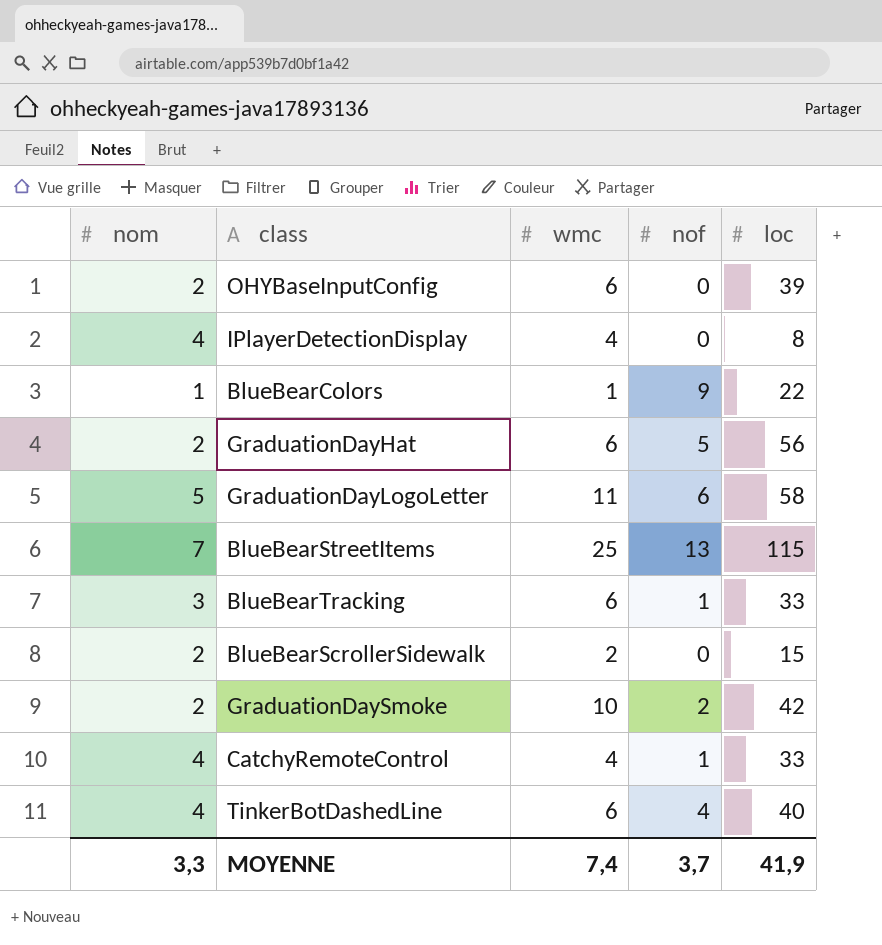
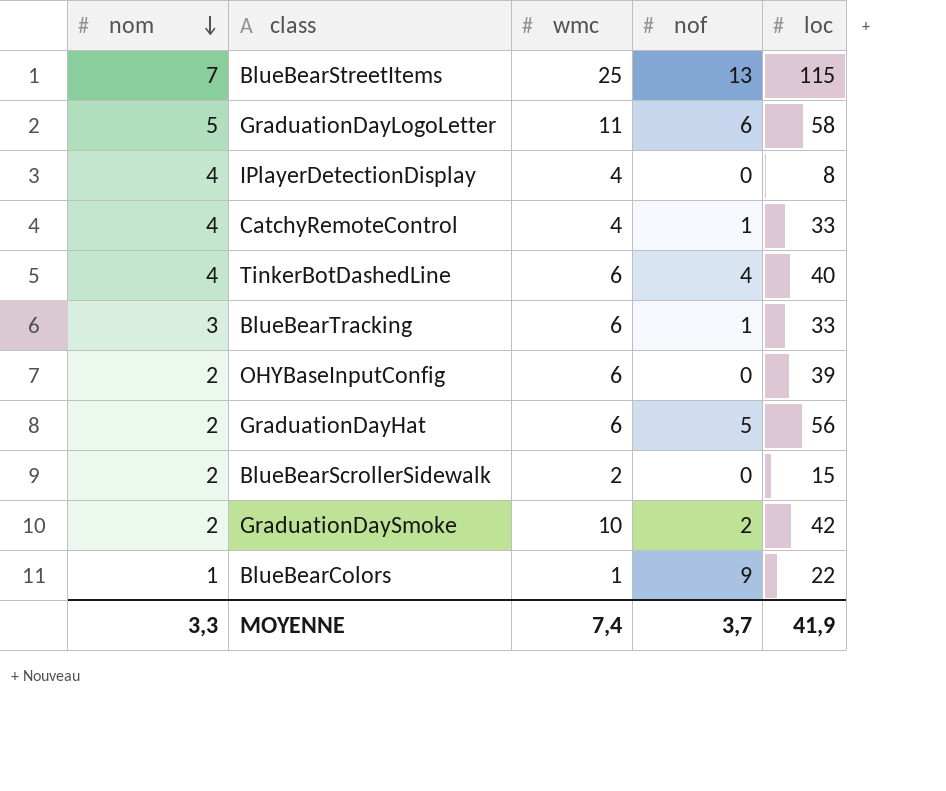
row order: none -> nom descending

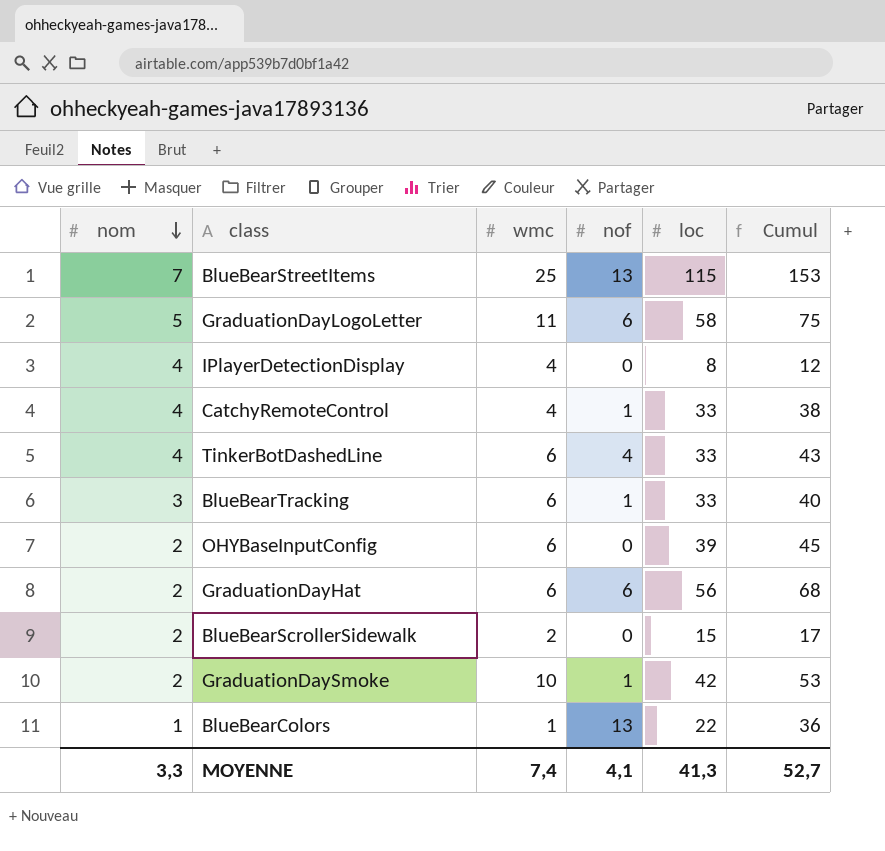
column Cumul | formula: none -> [wmc] + [nof] + [loc]
TinkerBotDashedLine | loc: 40 -> 33
GraduationDayHat | nof: 5 -> 6
GraduationDaySmoke | nof: 2 -> 1
BlueBearColors | nof: 9 -> 13
MOYENNE | nof: 3,7 -> 4,1
MOYENNE | loc: 41,9 -> 41,3

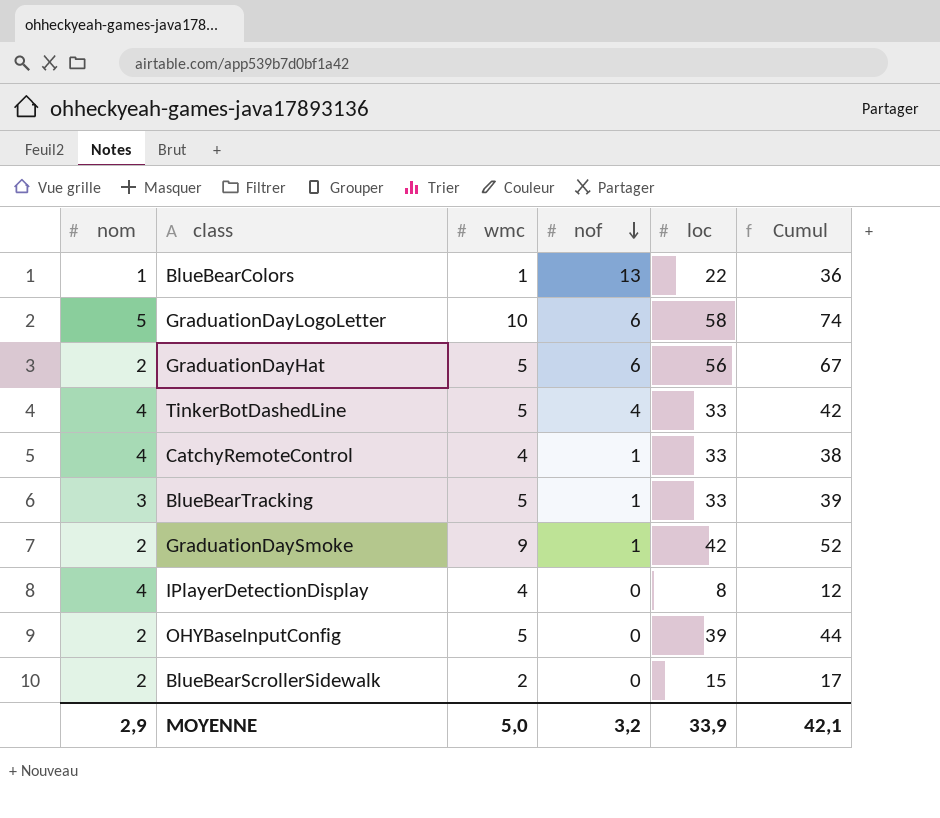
row order: nom descending -> nof descending
row BlueBearStreetItems: 7 | 25 | 13 | 115 | 153 -> none
GraduationDayLogoLetter | wmc: 11 -> 10
GraduationDayLogoLetter | Cumul: 75 -> 74
GraduationDayHat | wmc: 6 -> 5
GraduationDayHat | Cumul: 68 -> 67
TinkerBotDashedLine | wmc: 6 -> 5
TinkerBotDashedLine | Cumul: 43 -> 42
BlueBearTracking | wmc: 6 -> 5
BlueBearTracking | Cumul: 40 -> 39
GraduationDaySmoke | wmc: 10 -> 9
GraduationDaySmoke | Cumul: 53 -> 52
OHYBaseInputConfig | wmc: 6 -> 5
OHYBaseInputConfig | Cumul: 45 -> 44
MOYENNE | nom: 3,3 -> 2,9
MOYENNE | wmc: 7,4 -> 5,0
MOYENNE | nof: 4,1 -> 3,2
MOYENNE | loc: 41,3 -> 33,9
MOYENNE | Cumul: 52,7 -> 42,1

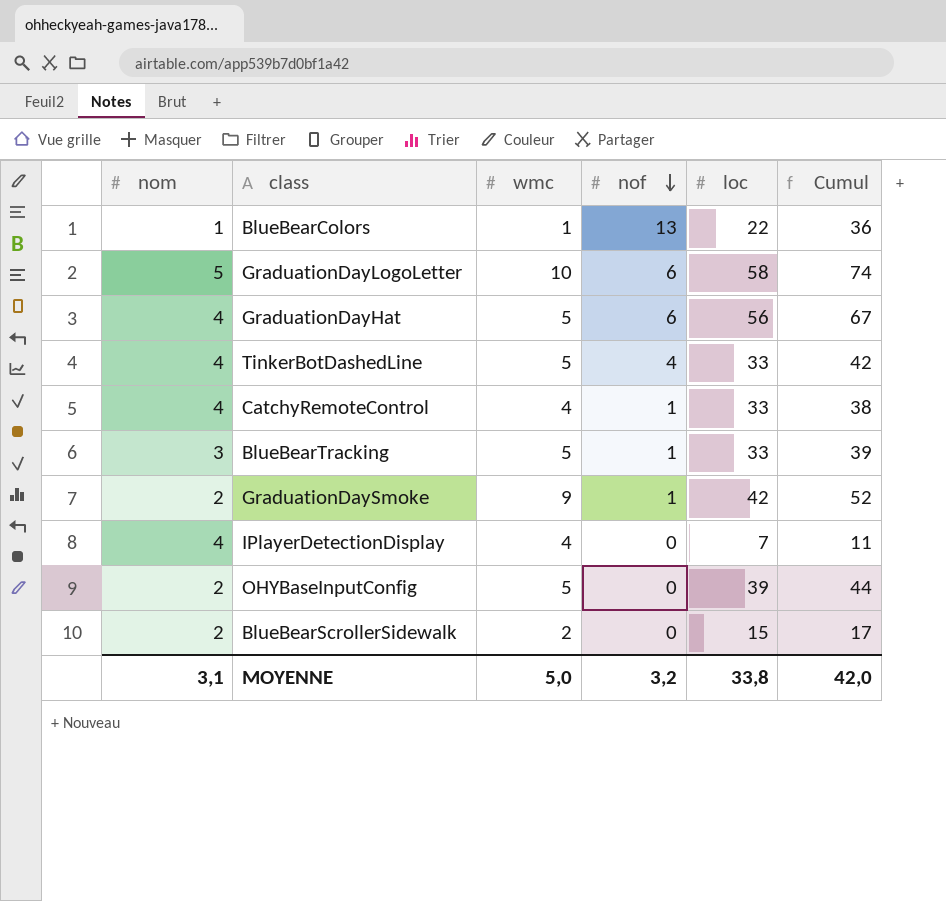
GraduationDayHat | nom: 2 -> 4
IPlayerDetectionDisplay | loc: 8 -> 7
IPlayerDetectionDisplay | Cumul: 12 -> 11
MOYENNE | nom: 2,9 -> 3,1
MOYENNE | loc: 33,9 -> 33,8
MOYENNE | Cumul: 42,1 -> 42,0

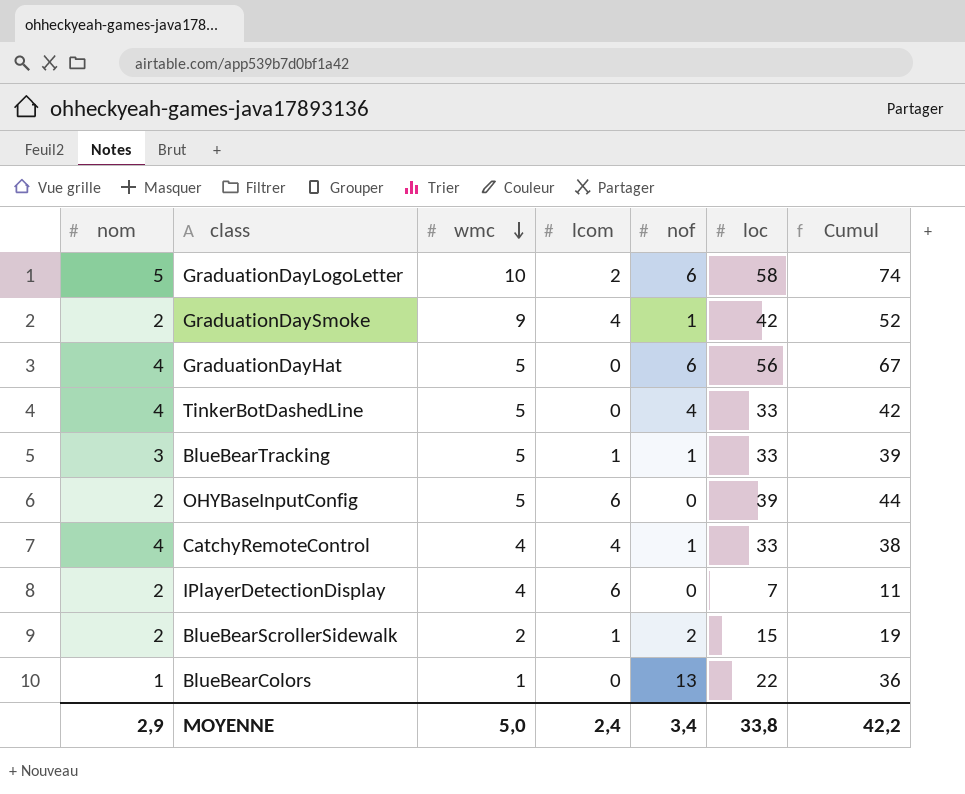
row order: nof descending -> wmc descending
column lcom | position: none -> 4
IPlayerDetectionDisplay | nom: 4 -> 2
BlueBearScrollerSidewalk | nof: 0 -> 2
BlueBearScrollerSidewalk | Cumul: 17 -> 19
MOYENNE | nom: 3,1 -> 2,9
MOYENNE | nof: 3,2 -> 3,4
MOYENNE | Cumul: 42,0 -> 42,2

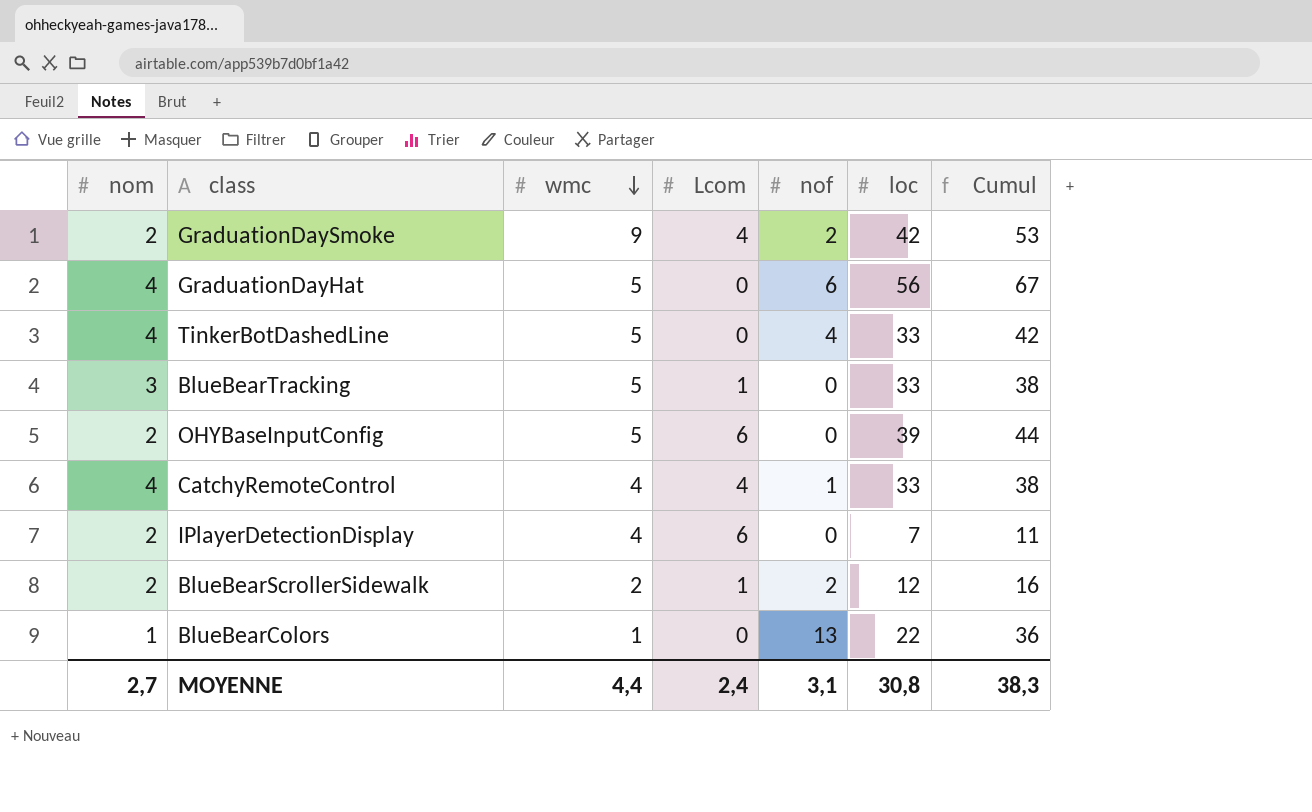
column name: lcom -> Lcom
row GraduationDayLogoLetter: 5 | 10 | 2 | 6 | 58 | 74 -> none
GraduationDaySmoke | nof: 1 -> 2
GraduationDaySmoke | Cumul: 52 -> 53
BlueBearTracking | nof: 1 -> 0
BlueBearTracking | Cumul: 39 -> 38
BlueBearScrollerSidewalk | loc: 15 -> 12
BlueBearScrollerSidewalk | Cumul: 19 -> 16
MOYENNE | nom: 2,9 -> 2,7
MOYENNE | wmc: 5,0 -> 4,4
MOYENNE | nof: 3,4 -> 3,1
MOYENNE | loc: 33,8 -> 30,8
MOYENNE | Cumul: 42,2 -> 38,3

